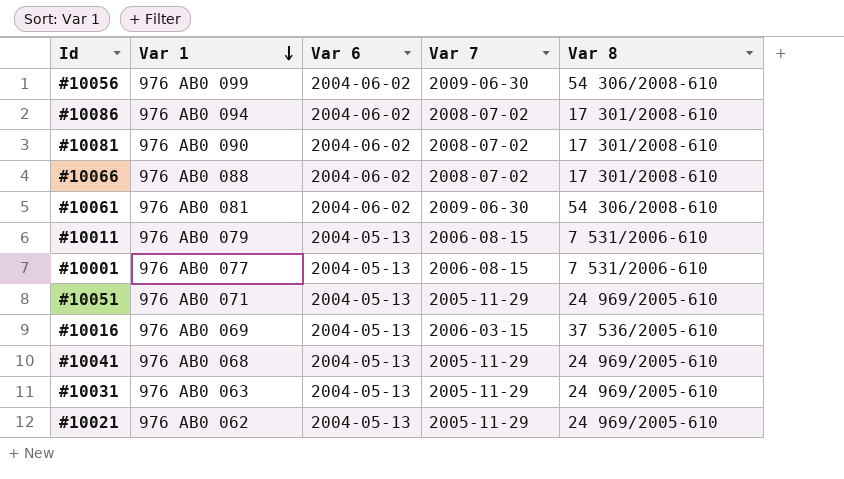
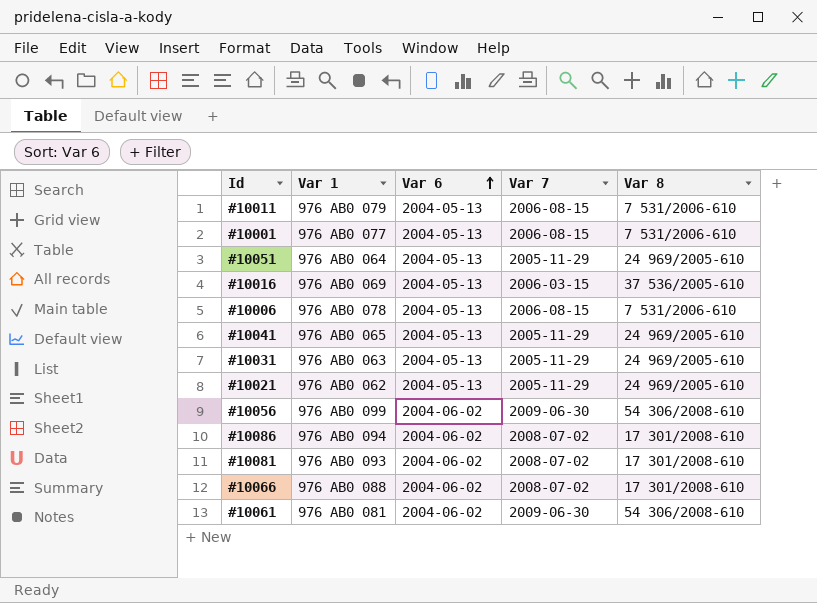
row order: Var 1 descending -> Var 6 ascending
#10051 | Var 1: 976 AB0 071 -> 976 AB0 064
row #10006: none -> 976 AB0 078 | 2004-05-13 | 2006-08-15 | 7 531/2006-610
#10041 | Var 1: 976 AB0 068 -> 976 AB0 065
#10081 | Var 1: 976 AB0 090 -> 976 AB0 093

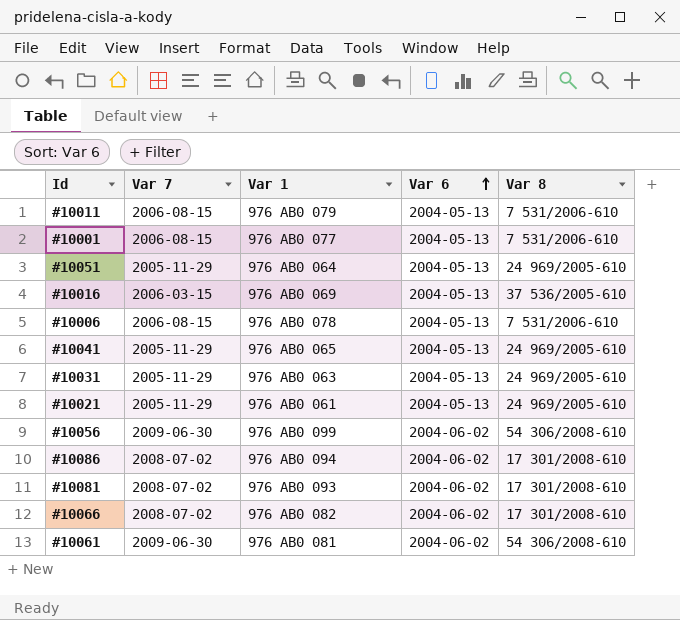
column Var 7 | position: 4 -> 2
#10021 | Var 1: 976 AB0 062 -> 976 AB0 061
#10066 | Var 1: 976 AB0 088 -> 976 AB0 082

